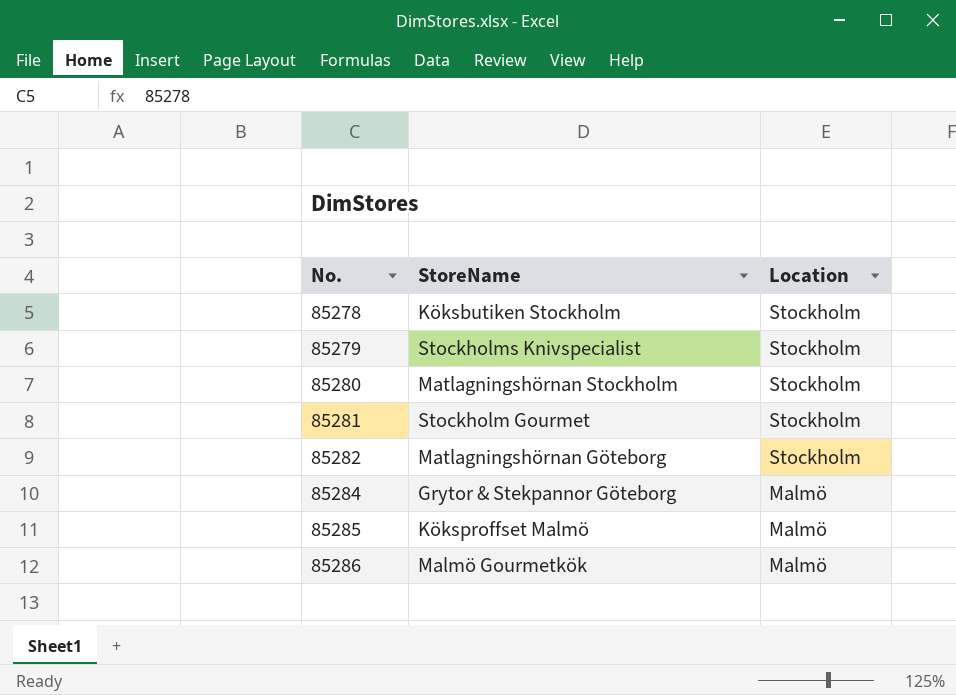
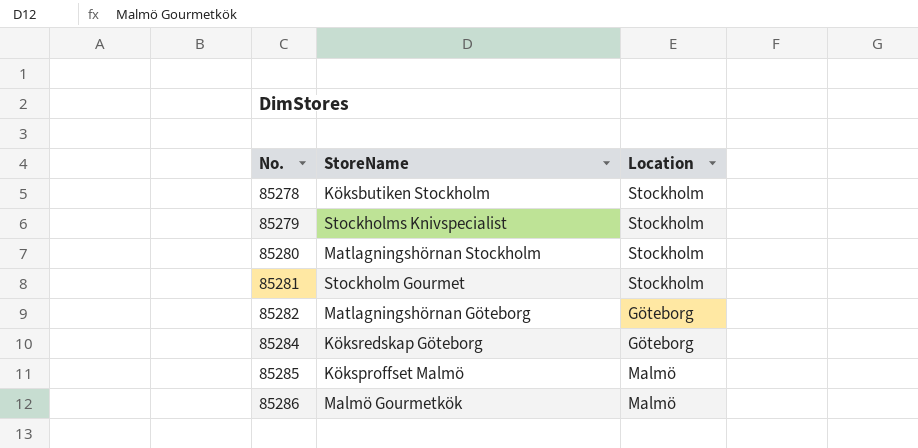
85282 | Location: Stockholm -> Göteborg
85284 | StoreName: Grytor & Stekpannor Göteborg -> Köksredskap Göteborg
85284 | Location: Malmö -> Göteborg

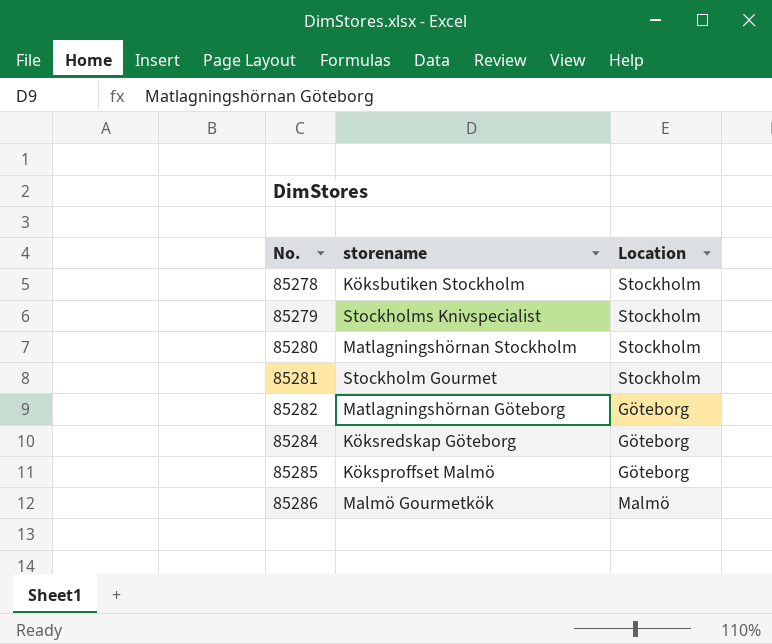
column name: StoreName -> storename
85285 | Location: Malmö -> Göteborg

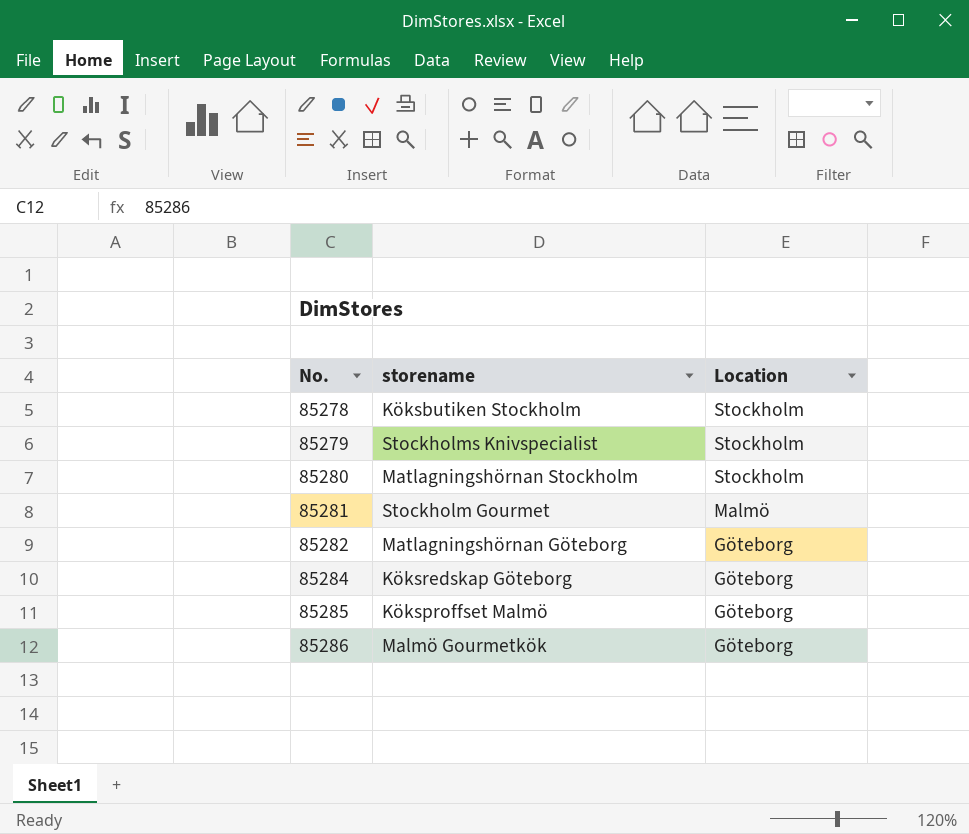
85281 | Location: Stockholm -> Malmö
85286 | Location: Malmö -> Göteborg

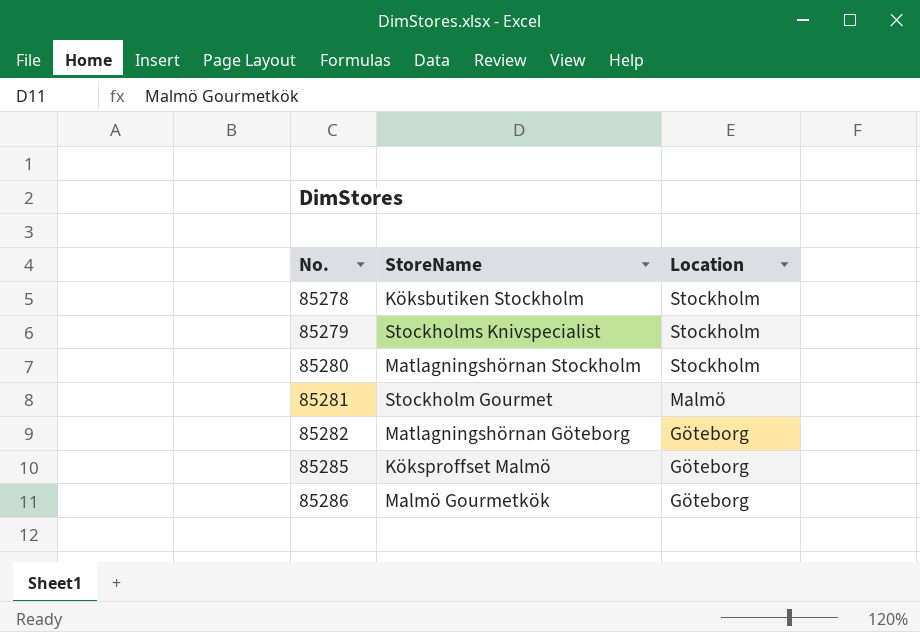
column name: storename -> StoreName
row 85284: Köksredskap Göteborg | Göteborg -> none

